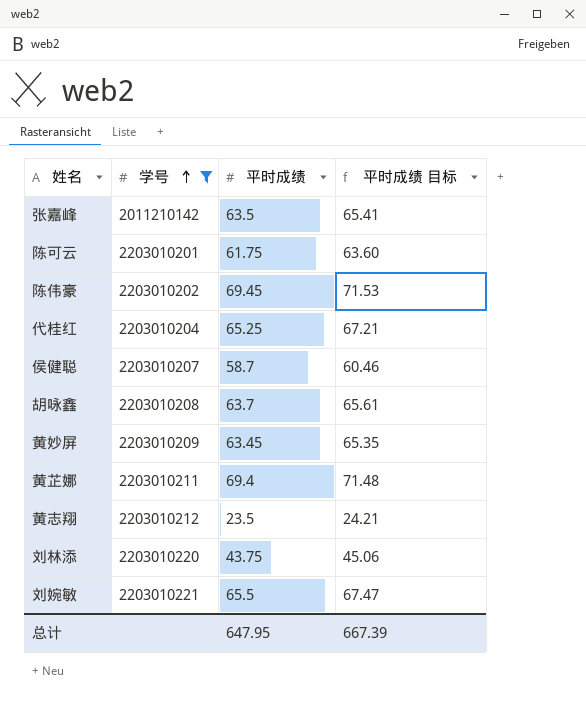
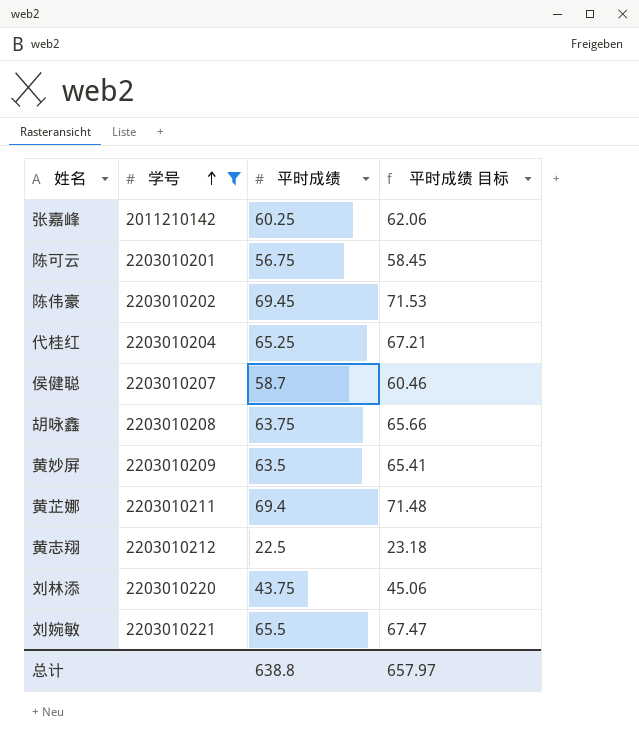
张嘉峰 | 平时成绩: 63.5 -> 60.25
张嘉峰 | 平时成绩 目标: 65.41 -> 62.06
陈可云 | 平时成绩: 61.75 -> 56.75
陈可云 | 平时成绩 目标: 63.60 -> 58.45
胡咏鑫 | 平时成绩: 63.7 -> 63.75
胡咏鑫 | 平时成绩 目标: 65.61 -> 65.66
黄妙屏 | 平时成绩: 63.45 -> 63.5
黄妙屏 | 平时成绩 目标: 65.35 -> 65.41
黄志翔 | 平时成绩: 23.5 -> 22.5
黄志翔 | 平时成绩 目标: 24.21 -> 23.18
总计 | 平时成绩: 647.95 -> 638.8
总计 | 平时成绩 目标: 667.39 -> 657.97

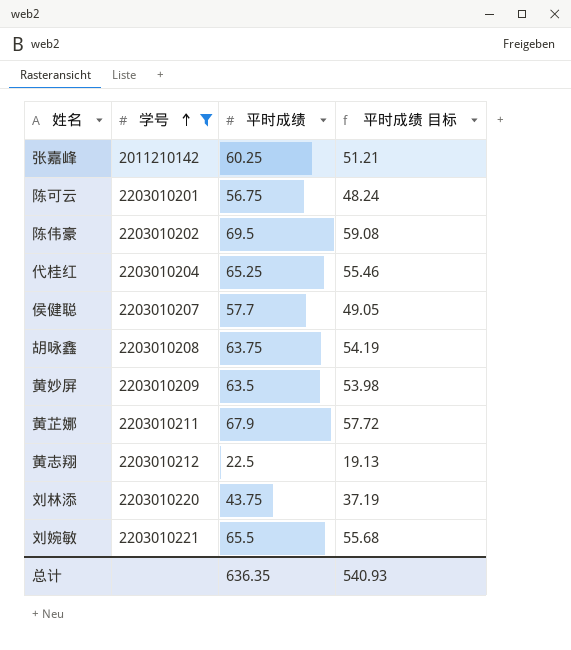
column 平时成绩 目标 | formula: [平时成绩] * 1.03 -> [平时成绩] * 0.85
陈伟豪 | 平时成绩: 69.45 -> 69.5
侯健聪 | 平时成绩: 58.7 -> 57.7
黄芷娜 | 平时成绩: 69.4 -> 67.9
总计 | 平时成绩: 638.8 -> 636.35
总计 | 平时成绩 目标: 657.97 -> 540.93

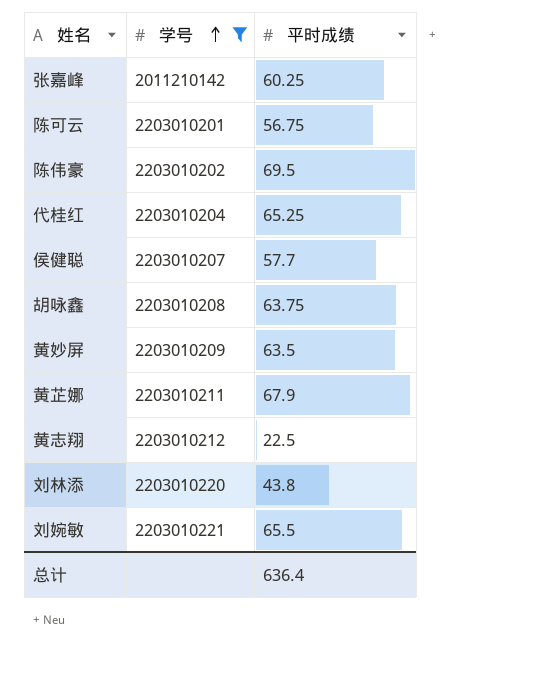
column 平时成绩 目标 | formula: [平时成绩] * 0.85 -> none
刘林添 | 平时成绩: 43.75 -> 43.8
总计 | 平时成绩: 636.35 -> 636.4

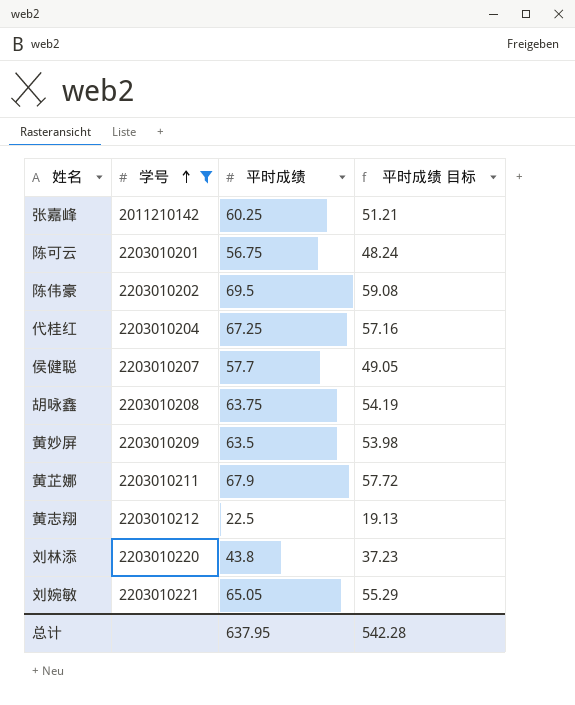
column 平时成绩 目标 | formula: none -> [平时成绩] * 0.85
代桂红 | 平时成绩: 65.25 -> 67.25
刘婉敏 | 平时成绩: 65.5 -> 65.05
总计 | 平时成绩: 636.4 -> 637.95

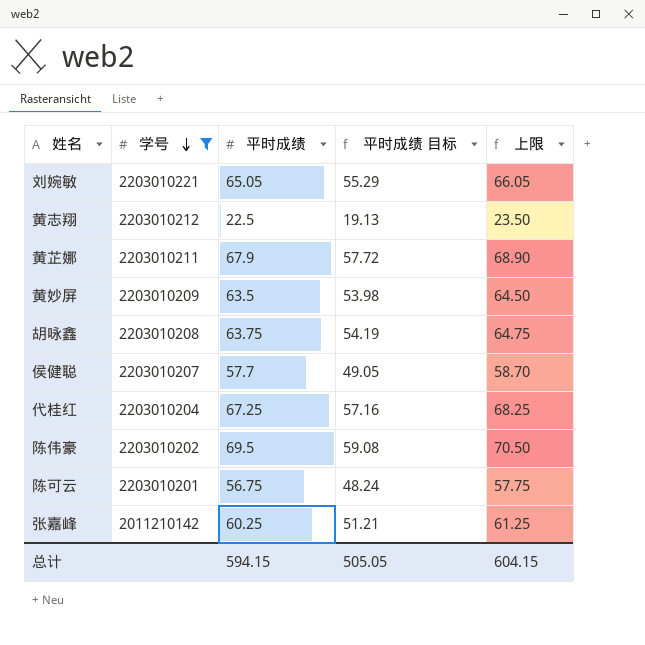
row order: 学号 ascending -> 学号 descending
column 上限 | formula: none -> [平时成绩] + 1
row 刘林添: 2203010220 | 43.8 | 37.23 -> none
总计 | 平时成绩: 637.95 -> 594.15
总计 | 平时成绩 目标: 542.28 -> 505.05

